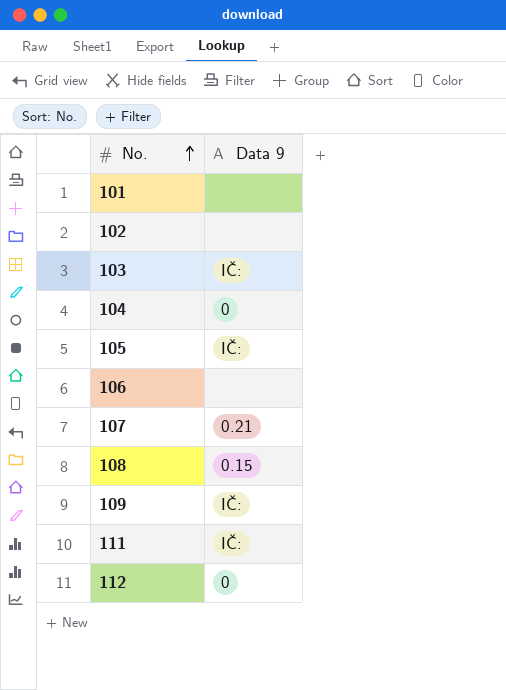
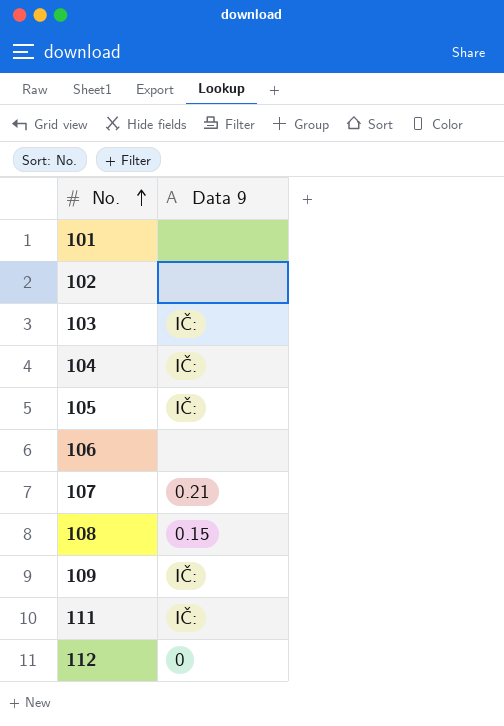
104 | Data 9: 0 -> IČ:

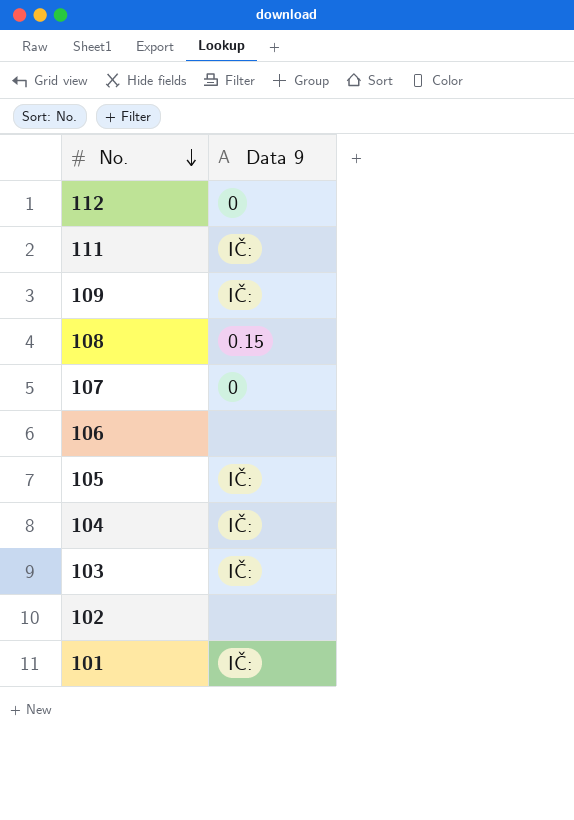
row order: No. ascending -> No. descending
107 | Data 9: 0.21 -> 0
101 | Data 9: none -> IČ:

